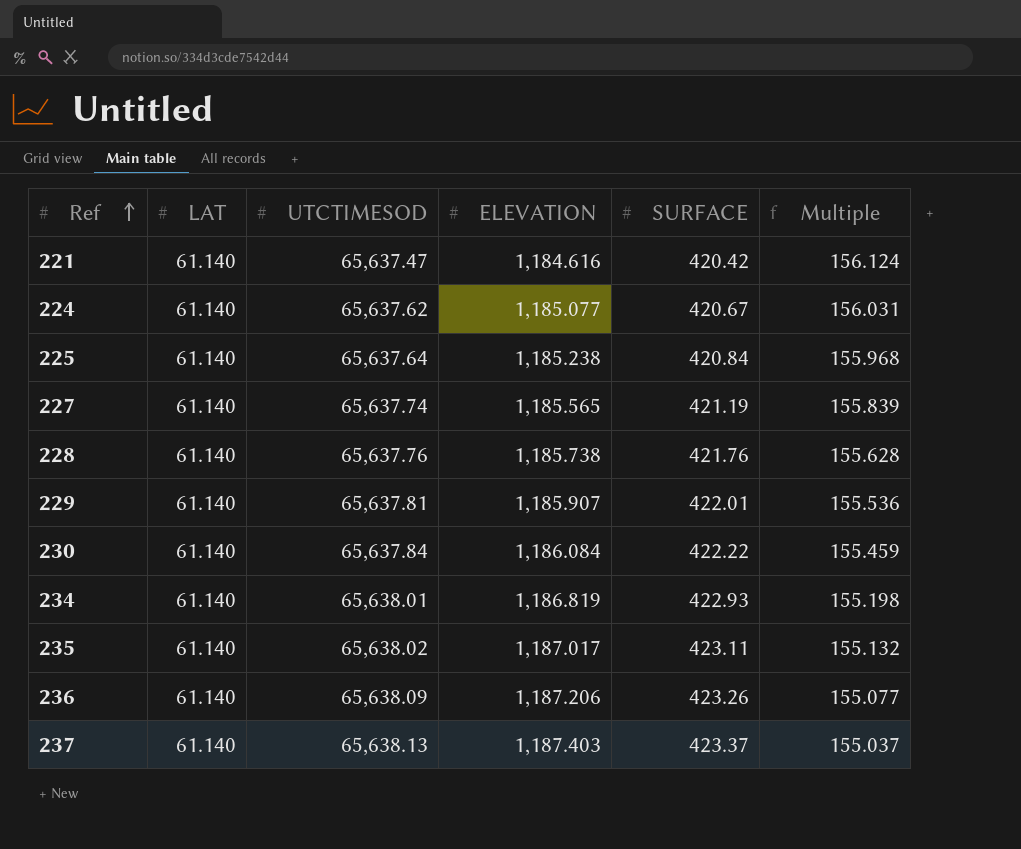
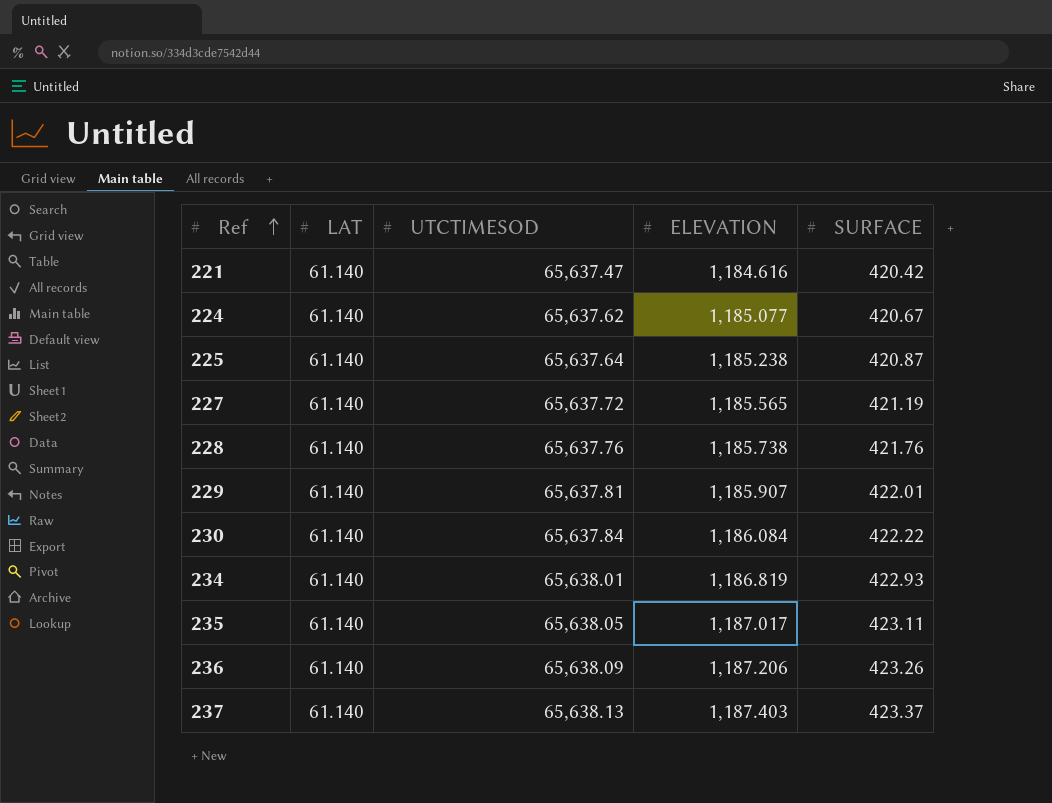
column Multiple | formula: [UTCTIMESOD] / [SURFACE] -> none
225 | SURFACE: 420.84 -> 420.87
227 | UTCTIMESOD: 65,637.74 -> 65,637.72
235 | UTCTIMESOD: 65,638.02 -> 65,638.05

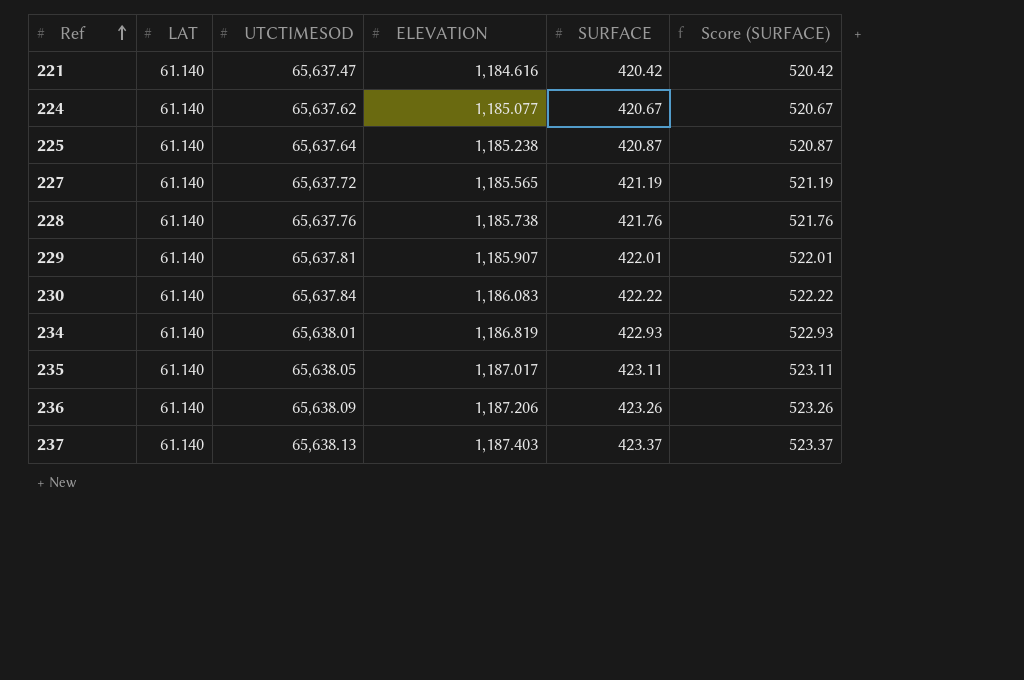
column Score (SURFACE) | formula: none -> [SURFACE] + 100
230 | ELEVATION: 1,186.084 -> 1,186.083

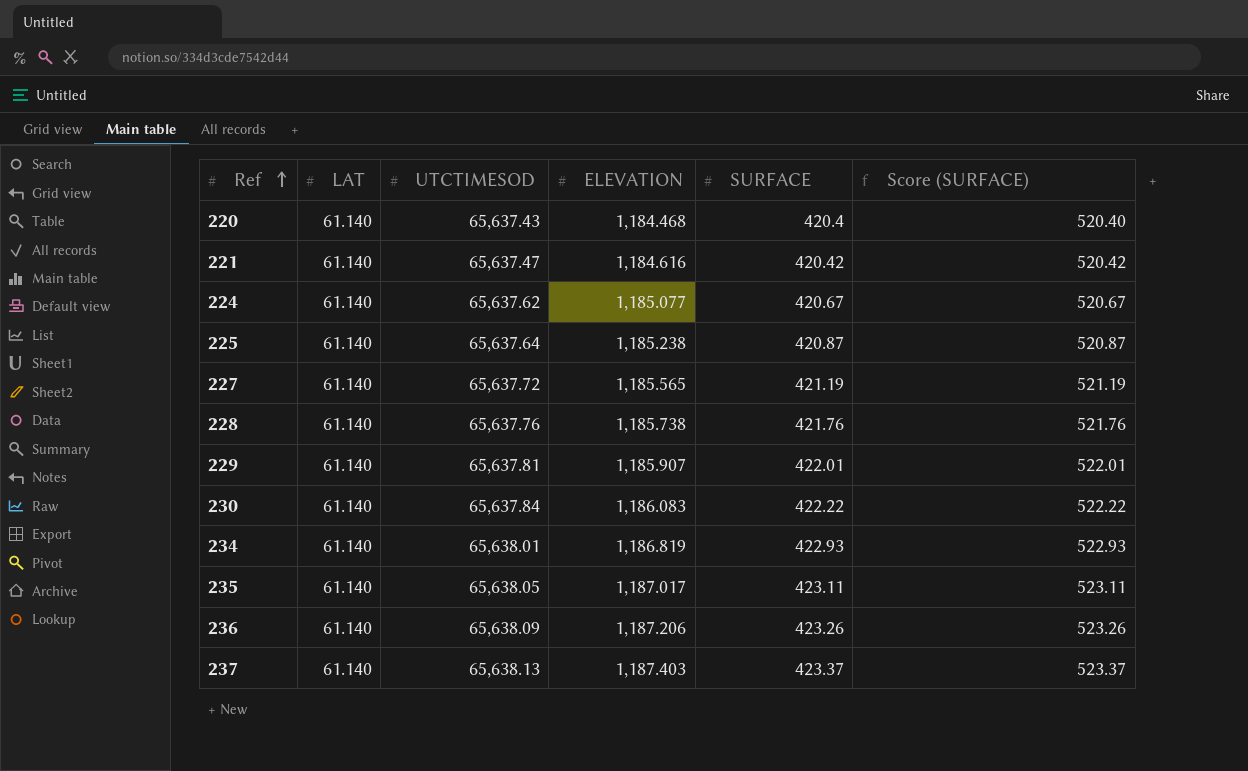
row 220: none -> 61.140 | 65,637.43 | 1,184.468 | 420.4 | 520.40

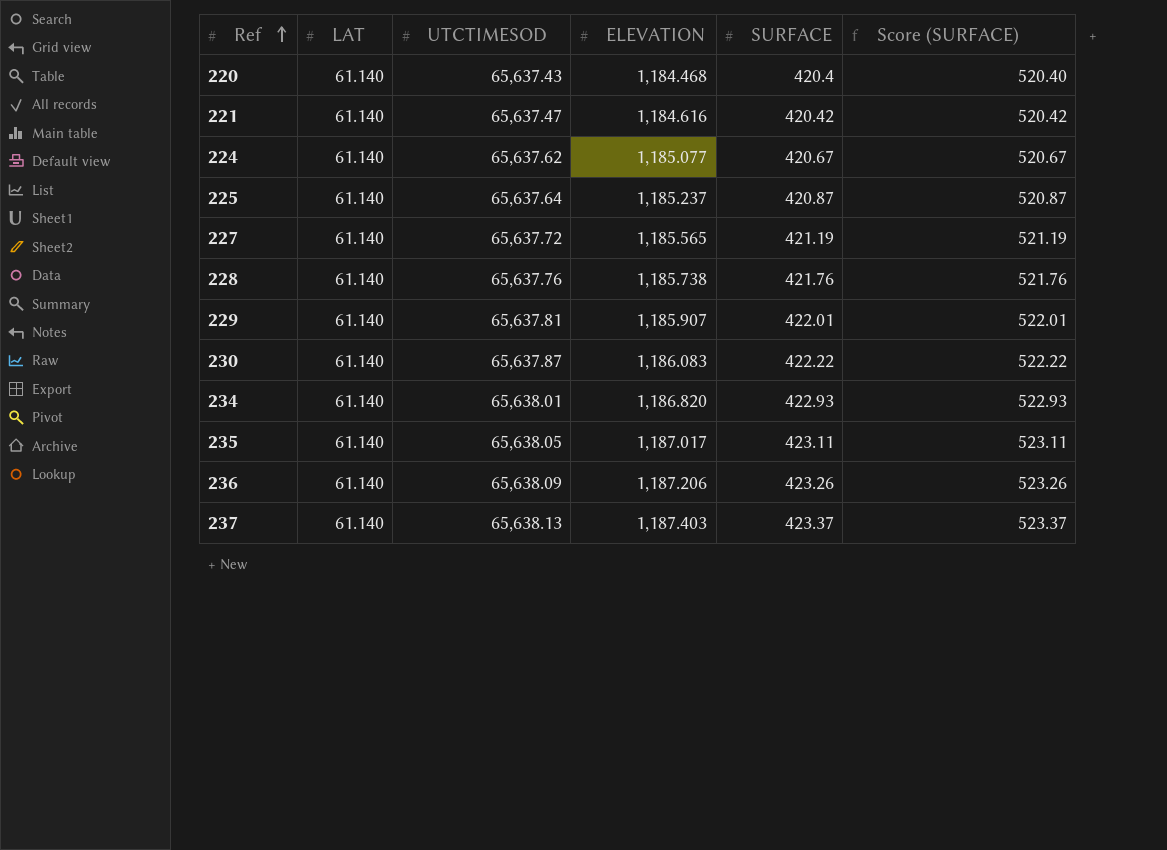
225 | ELEVATION: 1,185.238 -> 1,185.237
230 | UTCTIMESOD: 65,637.84 -> 65,637.87
234 | ELEVATION: 1,186.819 -> 1,186.820

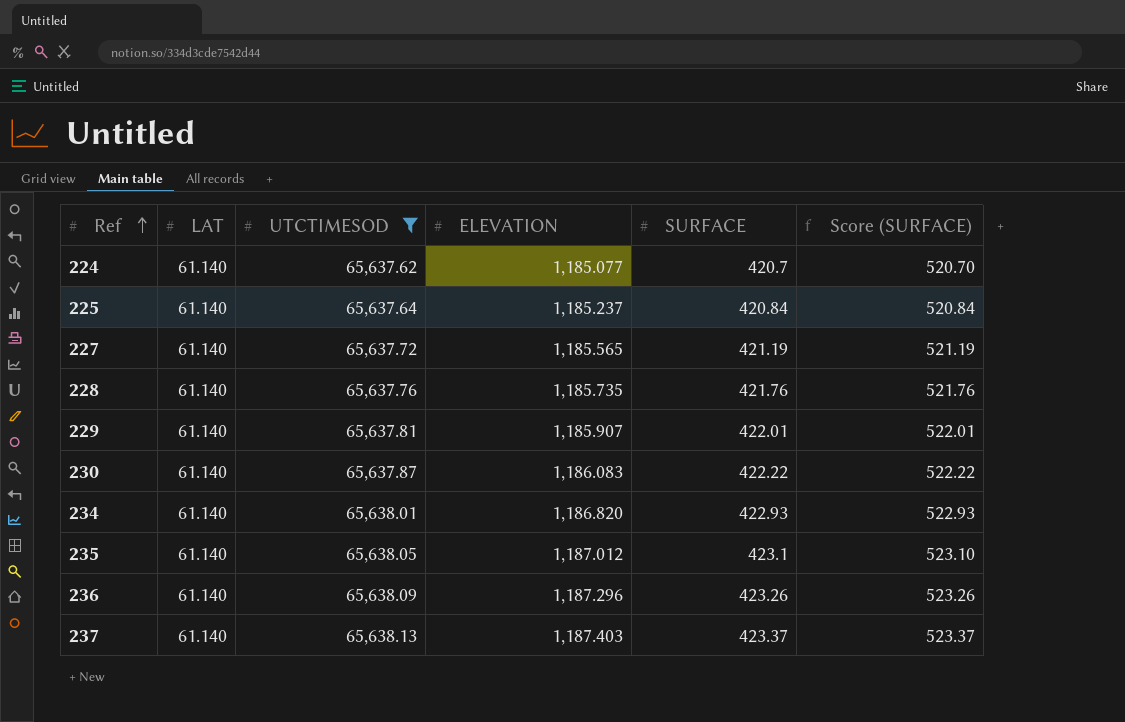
filter: none -> UTCTIMESOD >= 65,637.62
224 | SURFACE: 420.67 -> 420.7
224 | Score (SURFACE): 520.67 -> 520.70
225 | SURFACE: 420.87 -> 420.84
225 | Score (SURFACE): 520.87 -> 520.84
228 | ELEVATION: 1,185.738 -> 1,185.735
235 | ELEVATION: 1,187.017 -> 1,187.012
235 | SURFACE: 423.11 -> 423.1
235 | Score (SURFACE): 523.11 -> 523.10
236 | ELEVATION: 1,187.206 -> 1,187.296

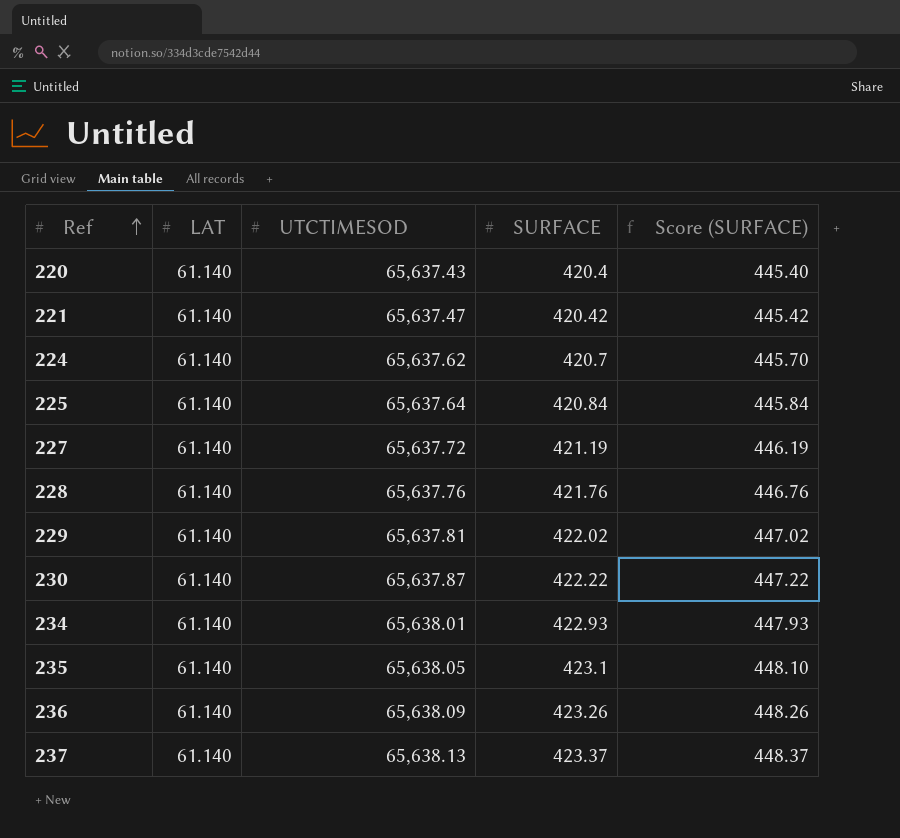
filter: UTCTIMESOD >= 65,637.62 -> none
column ELEVATION | position: 4 -> none
column Score (SURFACE) | formula: [SURFACE] + 100 -> [SURFACE] + 25
229 | SURFACE: 422.01 -> 422.02

